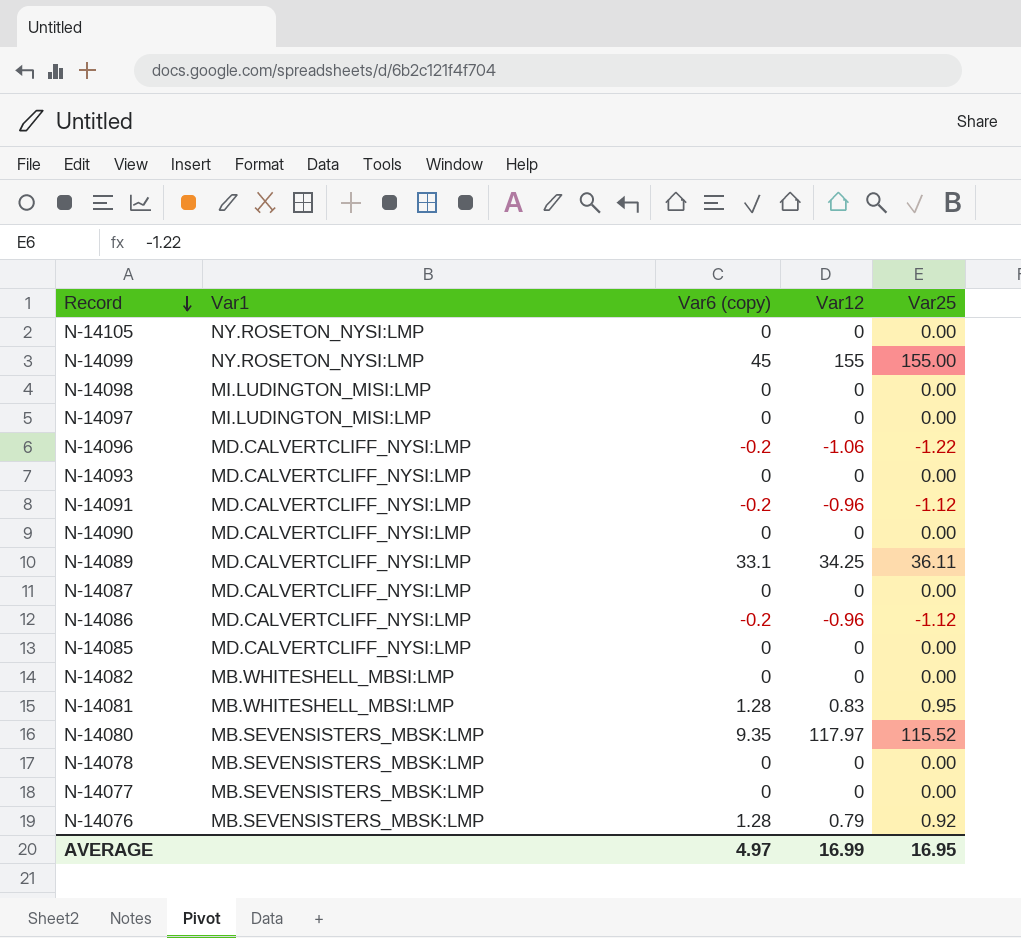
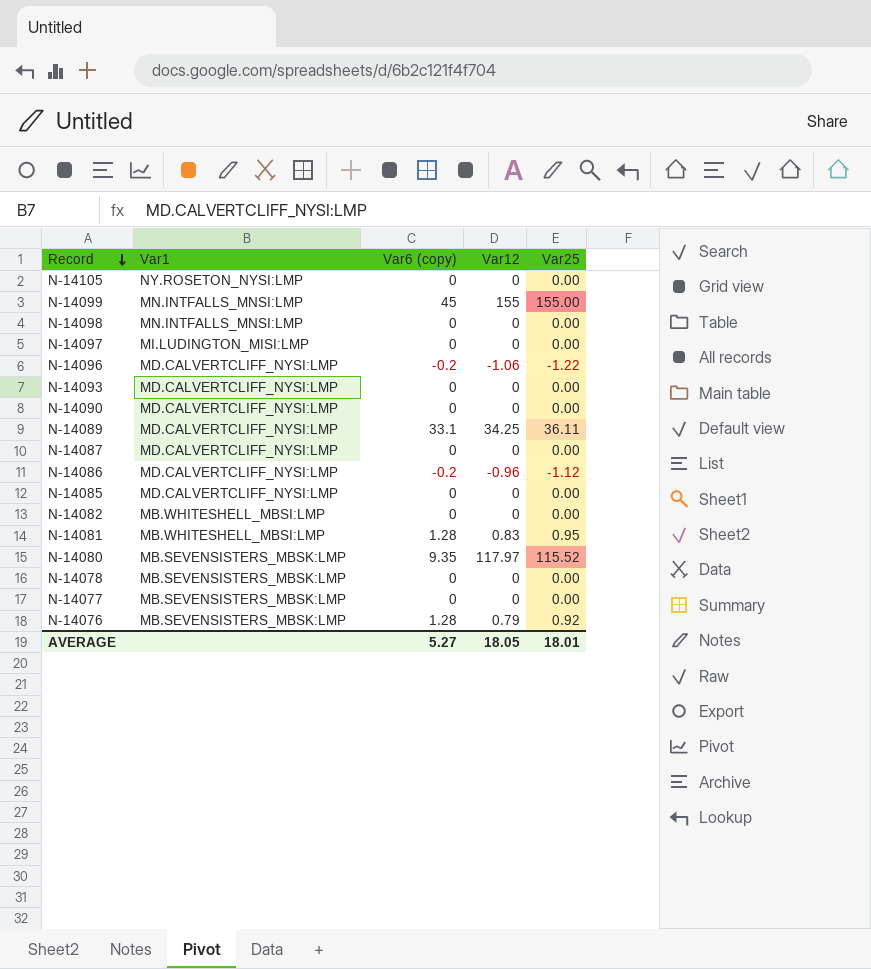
row N-14091: MD.CALVERTCLIFF_NYSI:LMP | -0.2 | -0.96 | -1.12 -> none
N-14099 | Var1: NY.ROSETON_NYSI:LMP -> MN.INTFALLS_MNSI:LMP
N-14098 | Var1: MI.LUDINGTON_MISI:LMP -> MN.INTFALLS_MNSI:LMP
AVERAGE | Var6 (copy): 4.97 -> 5.27
AVERAGE | Var12: 16.99 -> 18.05
AVERAGE | Var25: 16.95 -> 18.01

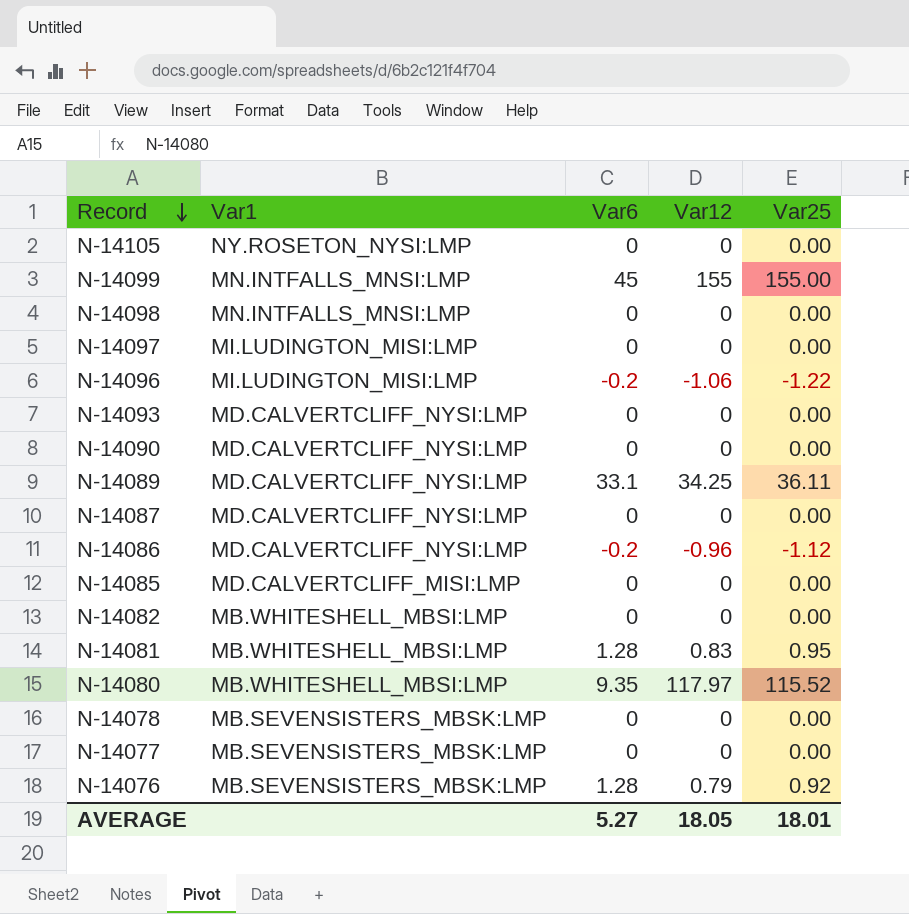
column name: Var6 (copy) -> Var6
N-14096 | Var1: MD.CALVERTCLIFF_NYSI:LMP -> MI.LUDINGTON_MISI:LMP
N-14085 | Var1: MD.CALVERTCLIFF_NYSI:LMP -> MD.CALVERTCLIFF_MISI:LMP
N-14080 | Var1: MB.SEVENSISTERS_MBSK:LMP -> MB.WHITESHELL_MBSI:LMP

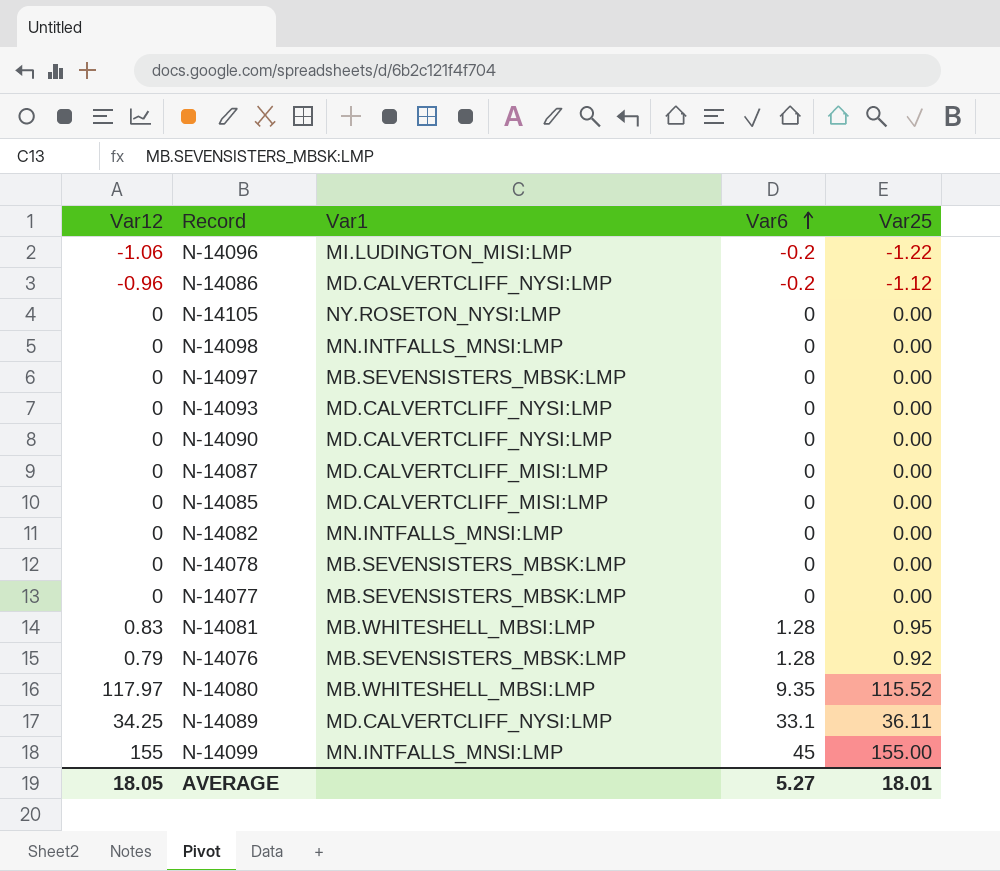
row order: Record descending -> Var6 ascending
column Var12 | position: 4 -> 1
N-14097 | Var1: MI.LUDINGTON_MISI:LMP -> MB.SEVENSISTERS_MBSK:LMP
N-14087 | Var1: MD.CALVERTCLIFF_NYSI:LMP -> MD.CALVERTCLIFF_MISI:LMP
N-14082 | Var1: MB.WHITESHELL_MBSI:LMP -> MN.INTFALLS_MNSI:LMP

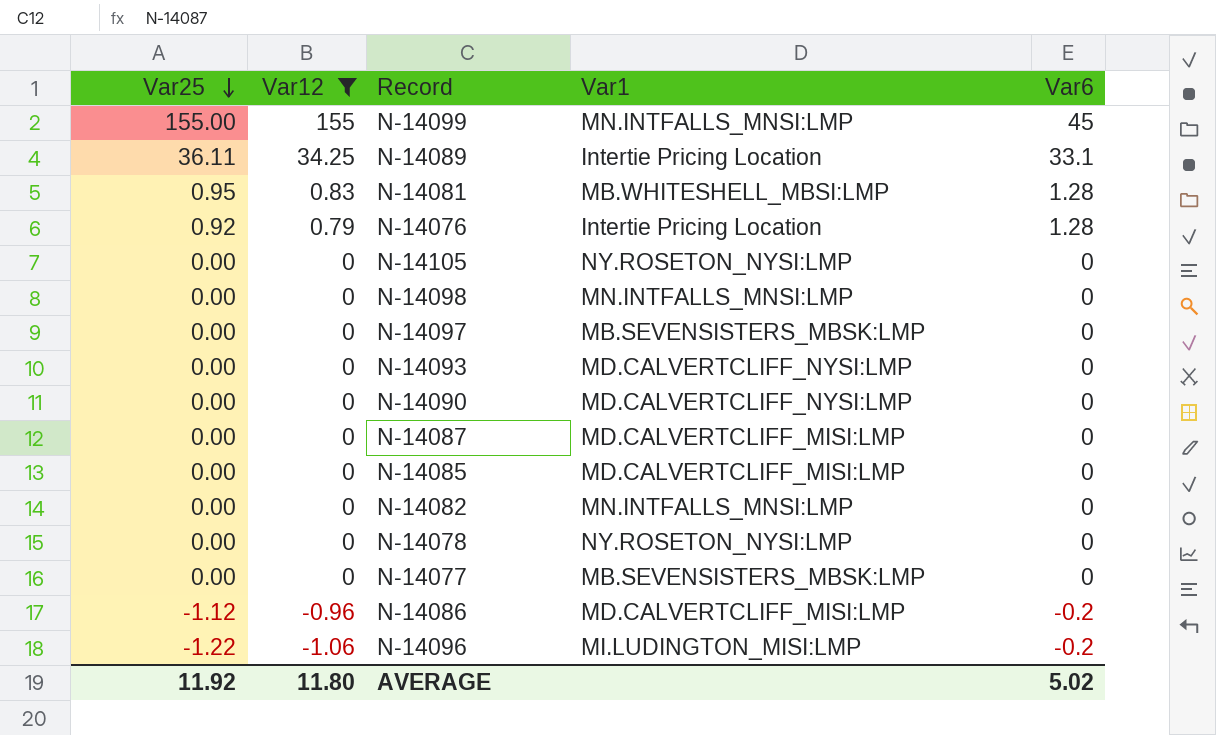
filter: none -> Var12 != 117.97
row order: Var6 ascending -> Var25 descending
column Var25 | position: 5 -> 1
N-14089 | Var1: MD.CALVERTCLIFF_NYSI:LMP -> Intertie Pricing Location
N-14076 | Var1: MB.SEVENSISTERS_MBSK:LMP -> Intertie Pricing Location
N-14078 | Var1: MB.SEVENSISTERS_MBSK:LMP -> NY.ROSETON_NYSI:LMP
N-14086 | Var1: MD.CALVERTCLIFF_NYSI:LMP -> MD.CALVERTCLIFF_MISI:LMP
AVERAGE | Var25: 18.01 -> 11.92
AVERAGE | Var12: 18.05 -> 11.80
AVERAGE | Var6: 5.27 -> 5.02

